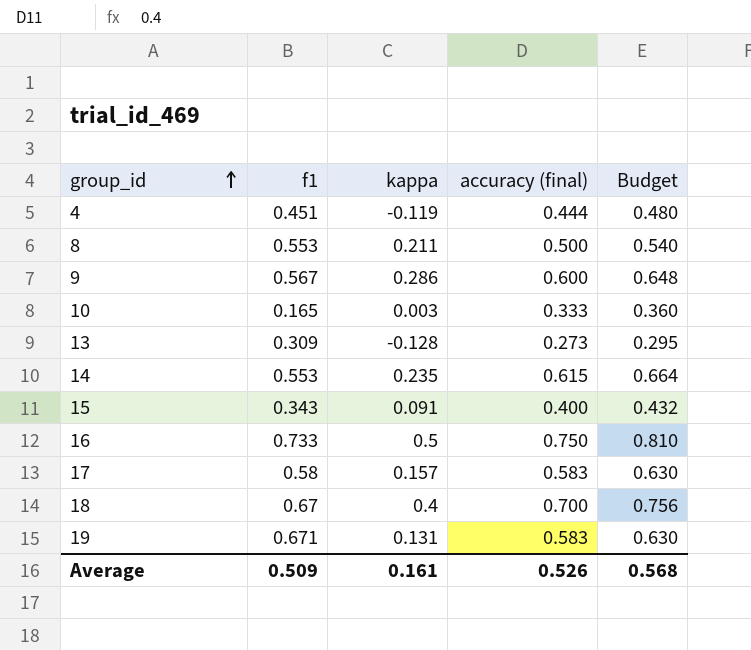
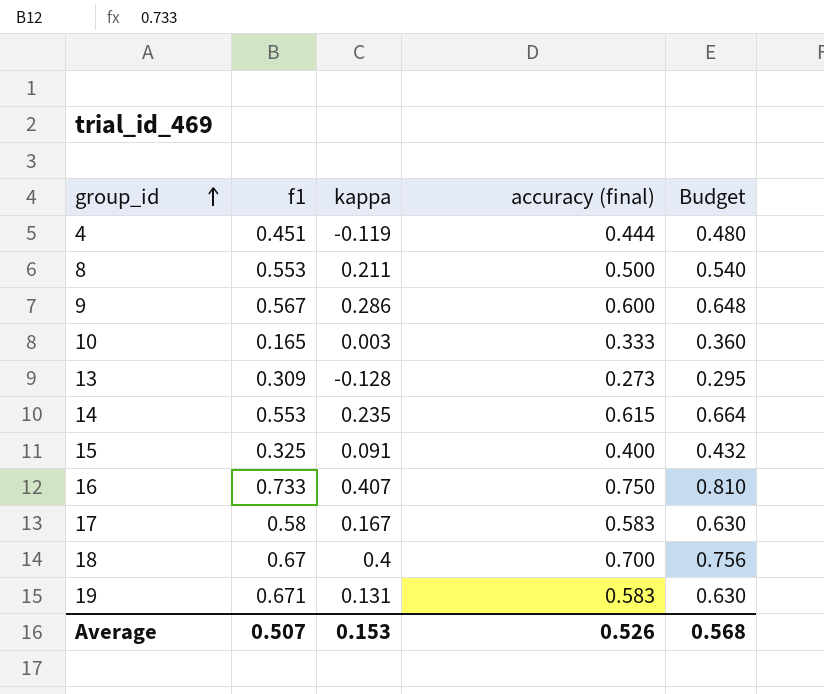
15 | f1: 0.343 -> 0.325
16 | kappa: 0.5 -> 0.407
17 | kappa: 0.157 -> 0.167
Average | f1: 0.509 -> 0.507
Average | kappa: 0.161 -> 0.153

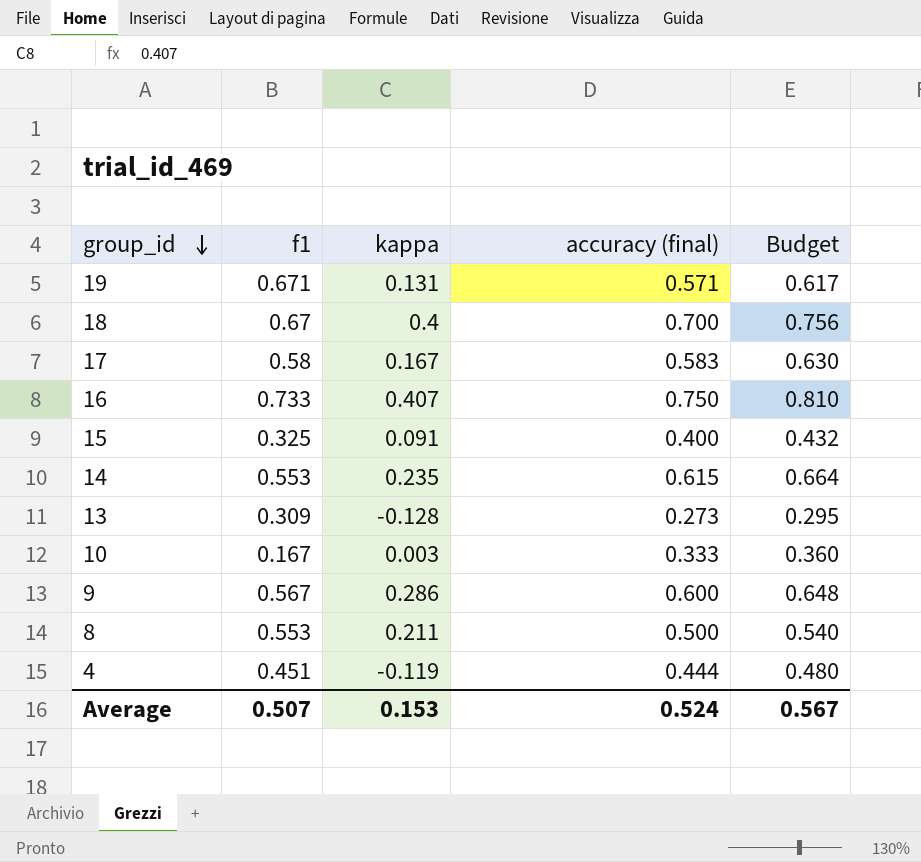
row order: group_id ascending -> group_id descending
19 | accuracy (final): 0.583 -> 0.571
19 | Budget: 0.630 -> 0.617
10 | f1: 0.165 -> 0.167
Average | accuracy (final): 0.526 -> 0.524
Average | Budget: 0.568 -> 0.567

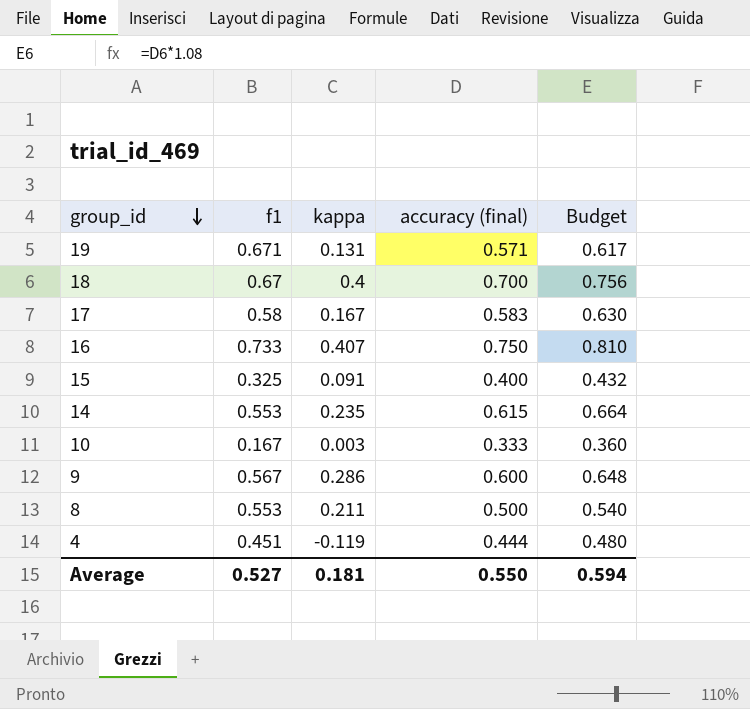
row 13: 0.309 | -0.128 | 0.273 | 0.295 -> none
Average | f1: 0.507 -> 0.527
Average | kappa: 0.153 -> 0.181
Average | accuracy (final): 0.524 -> 0.550
Average | Budget: 0.567 -> 0.594

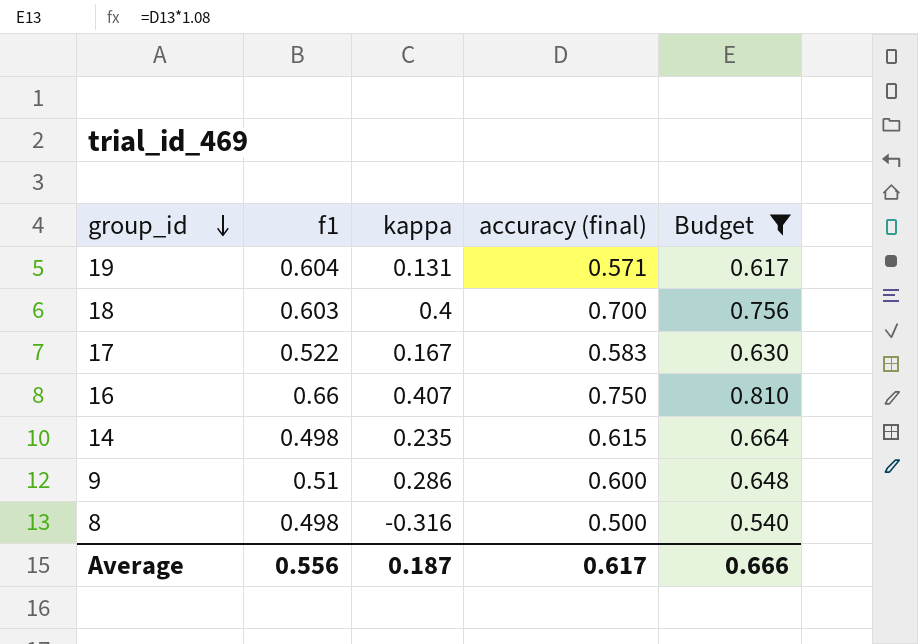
filter: none -> Budget >= 0.540
19 | f1: 0.671 -> 0.604
18 | f1: 0.67 -> 0.603
17 | f1: 0.58 -> 0.522
16 | f1: 0.733 -> 0.66
14 | f1: 0.553 -> 0.498
9 | f1: 0.567 -> 0.51
8 | f1: 0.553 -> 0.498
8 | kappa: 0.211 -> -0.316
Average | f1: 0.527 -> 0.556
Average | kappa: 0.181 -> 0.187
Average | accuracy (final): 0.550 -> 0.617
Average | Budget: 0.594 -> 0.666

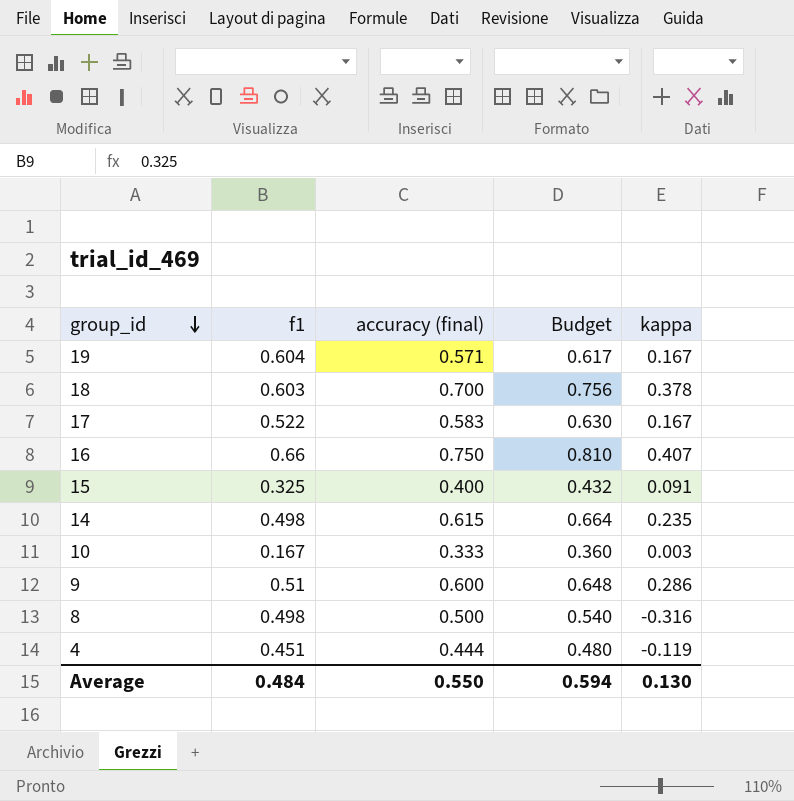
filter: Budget >= 0.540 -> none
column kappa | position: 3 -> 5
19 | kappa: 0.131 -> 0.167
18 | kappa: 0.4 -> 0.378
Average | f1: 0.556 -> 0.484
Average | accuracy (final): 0.617 -> 0.550
Average | Budget: 0.666 -> 0.594
Average | kappa: 0.187 -> 0.130

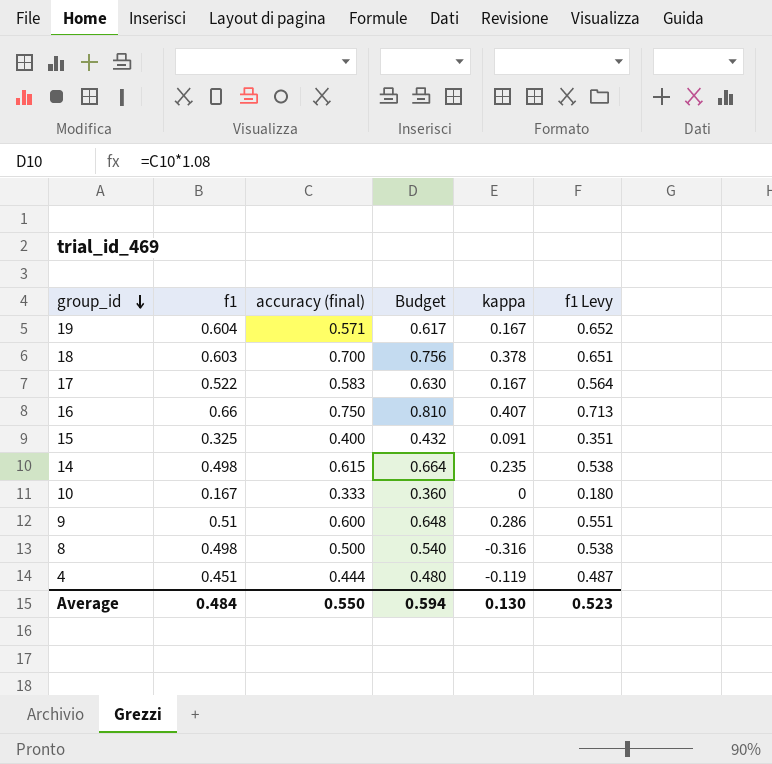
column f1 Levy | formula: none -> [f1] * 1.08
10 | kappa: 0.003 -> 0

